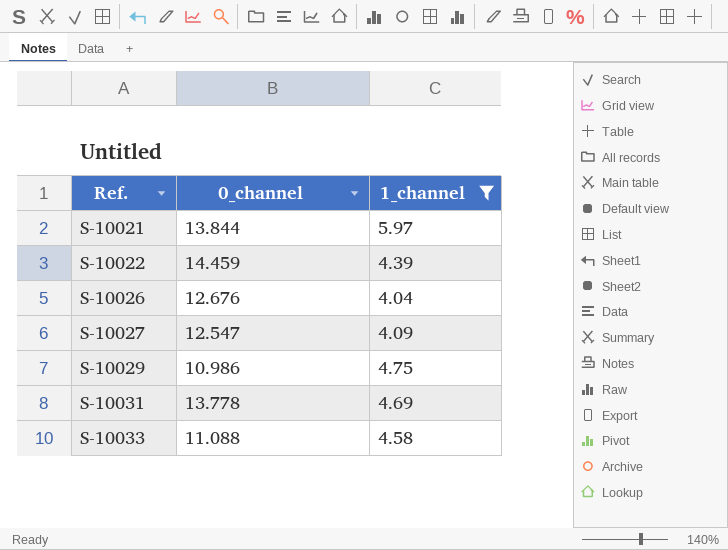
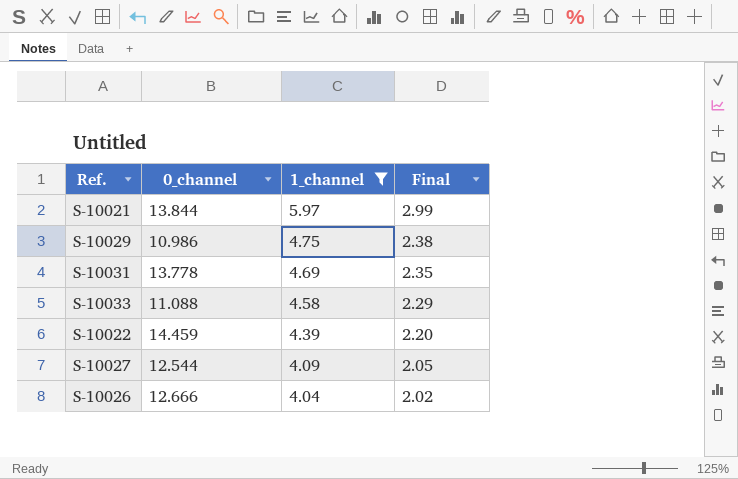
row order: Ref. ascending -> 1_channel descending
column Final | formula: none -> [1_channel] * 0.5
S-10027 | 0_channel: 12.547 -> 12.544
S-10026 | 0_channel: 12.676 -> 12.666

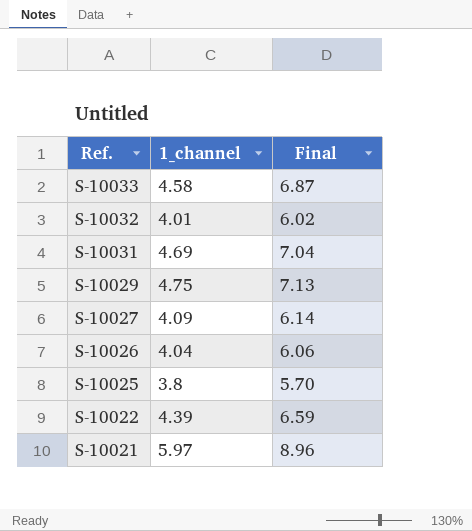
filter: 1_channel >= 4.04 -> none
row order: 1_channel descending -> Ref. descending
column 0_channel | position: 2 -> none
column Final | formula: [1_channel] * 0.5 -> [1_channel] * 1.5

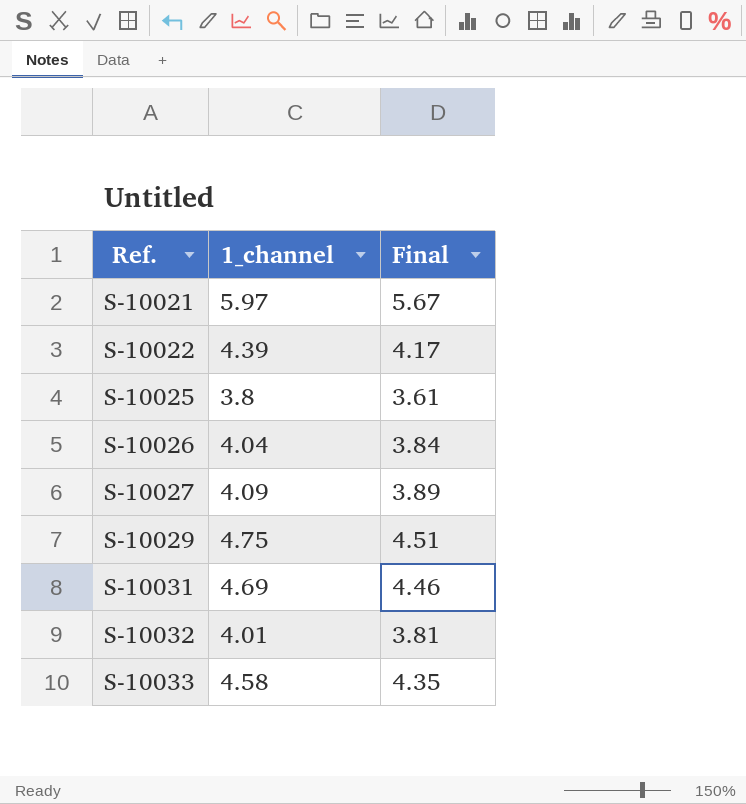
row order: Ref. descending -> Ref. ascending
column Final | formula: [1_channel] * 1.5 -> [1_channel] * 0.95

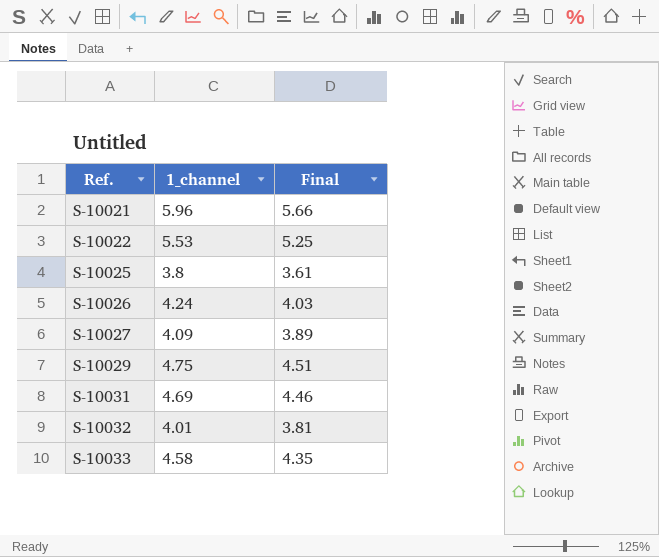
S-10021 | 1_channel: 5.97 -> 5.96
S-10021 | Final: 5.67 -> 5.66
S-10022 | 1_channel: 4.39 -> 5.53
S-10022 | Final: 4.17 -> 5.25
S-10026 | 1_channel: 4.04 -> 4.24
S-10026 | Final: 3.84 -> 4.03

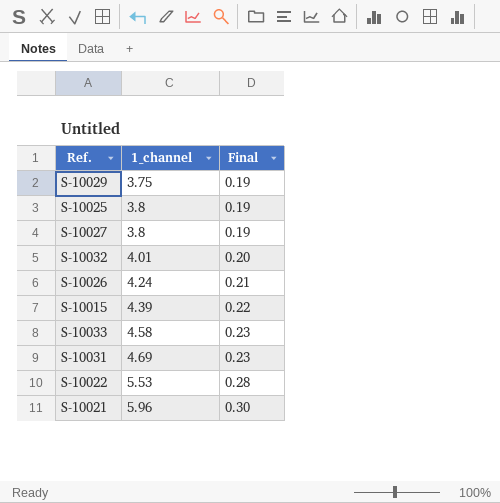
row order: Ref. ascending -> 1_channel ascending
column Final | formula: [1_channel] * 0.95 -> [1_channel] * 0.05
S-10029 | 1_channel: 4.75 -> 3.75
S-10027 | 1_channel: 4.09 -> 3.8
row S-10015: none -> 4.39 | 0.22

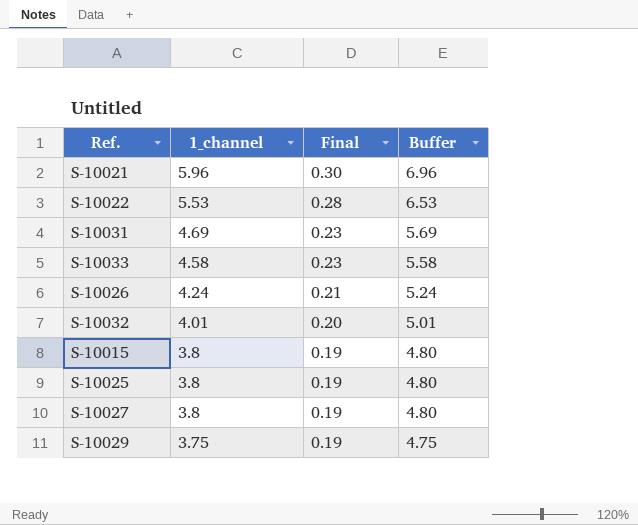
row order: 1_channel ascending -> 1_channel descending
column Buffer | formula: none -> [1_channel] + 1
S-10015 | 1_channel: 4.39 -> 3.8
S-10015 | Final: 0.22 -> 0.19

